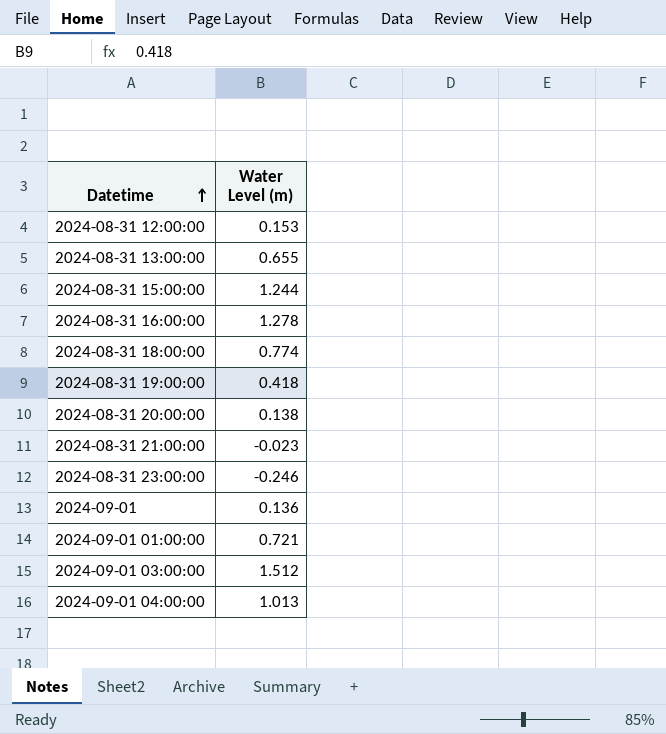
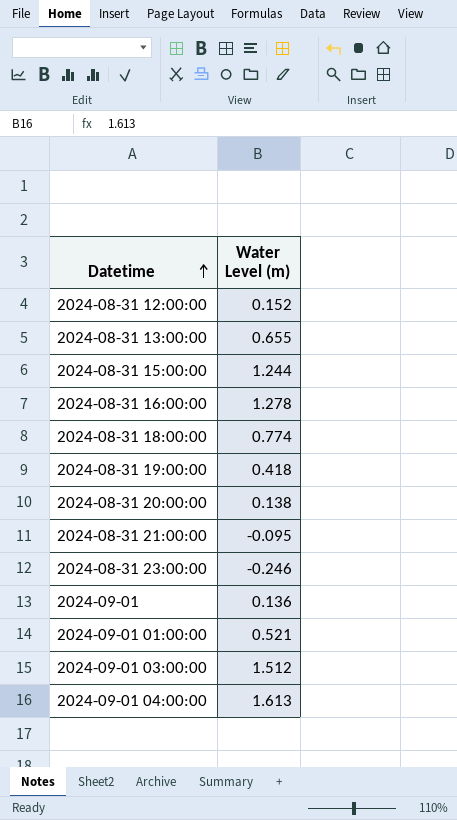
2024-08-31 12:00:00 | Water Level (m): 0.153 -> 0.152
2024-08-31 21:00:00 | Water Level (m): -0.023 -> -0.095
2024-09-01 01:00:00 | Water Level (m): 0.721 -> 0.521
2024-09-01 04:00:00 | Water Level (m): 1.013 -> 1.613

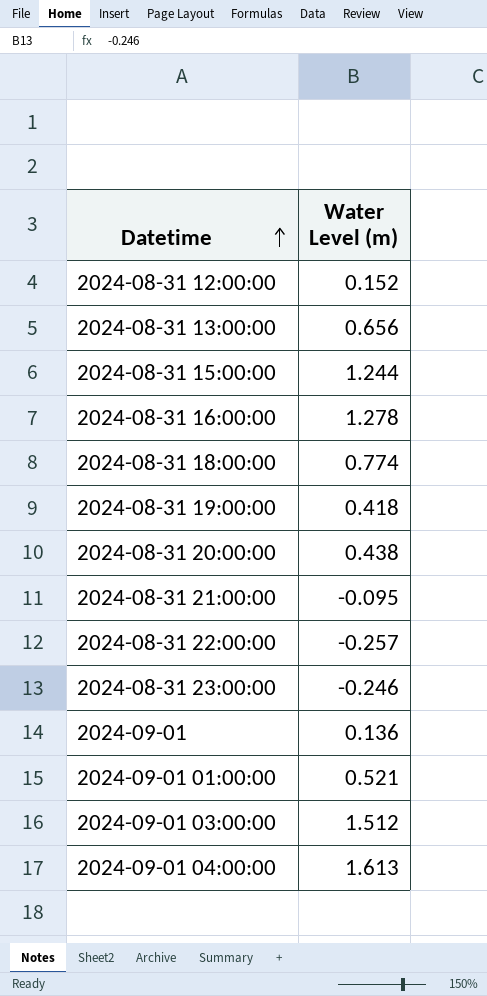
2024-08-31 13:00:00 | Water Level (m): 0.655 -> 0.656
2024-08-31 20:00:00 | Water Level (m): 0.138 -> 0.438
row 2024-08-31 22:00:00: none -> -0.257

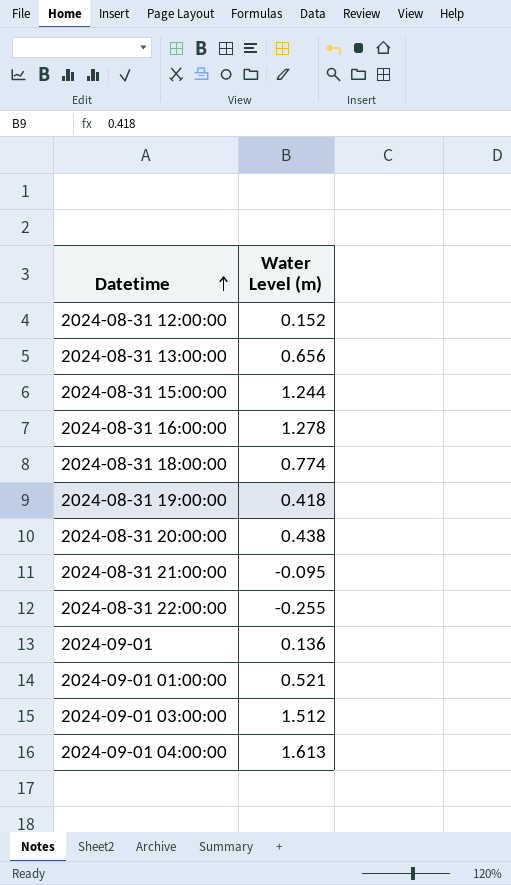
row 2024-08-31 23:00:00: -0.246 -> none
2024-08-31 22:00:00 | Water Level (m): -0.257 -> -0.255

